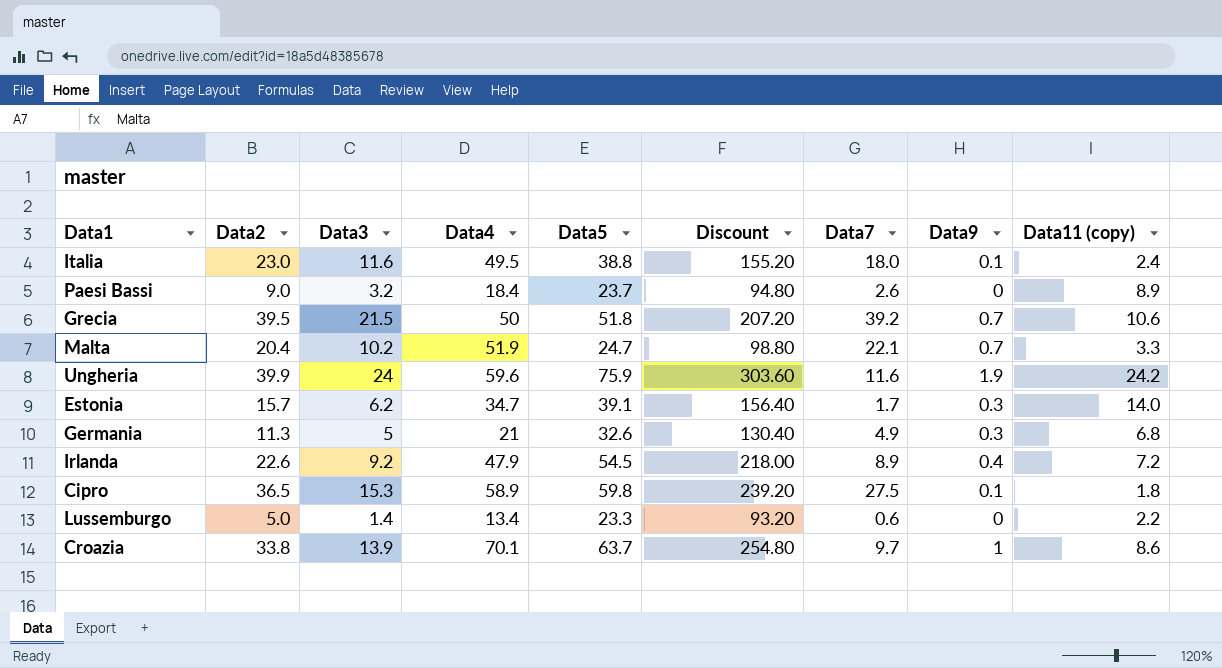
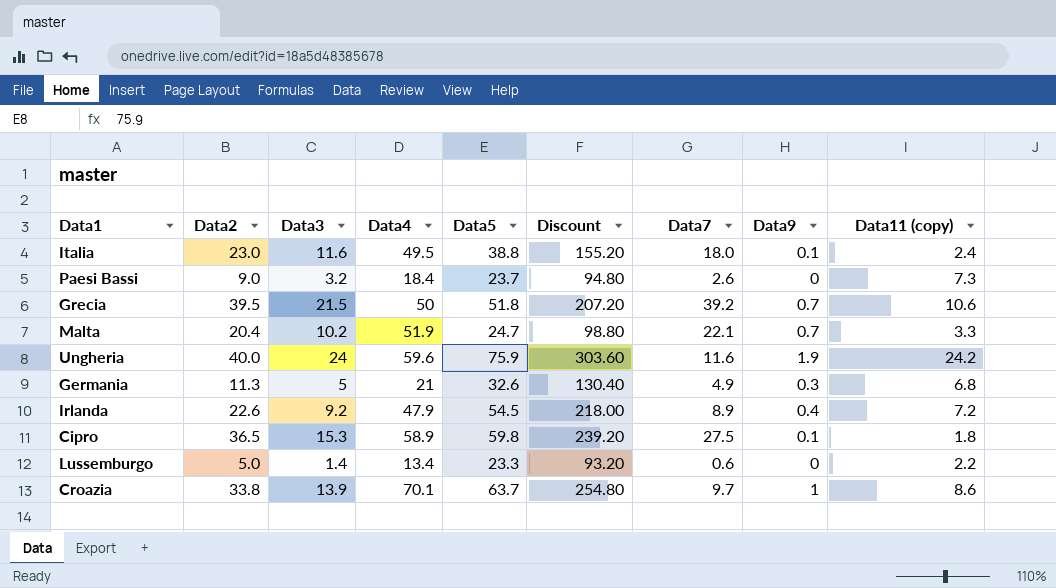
row Estonia: 15.7 | 6.2 | 34.7 | 39.1 | 156.40 | 1.7 | 0.3 | 14.0 -> none
Paesi Bassi | Data11 (copy): 8.9 -> 7.3
Ungheria | Data2: 39.9 -> 40.0

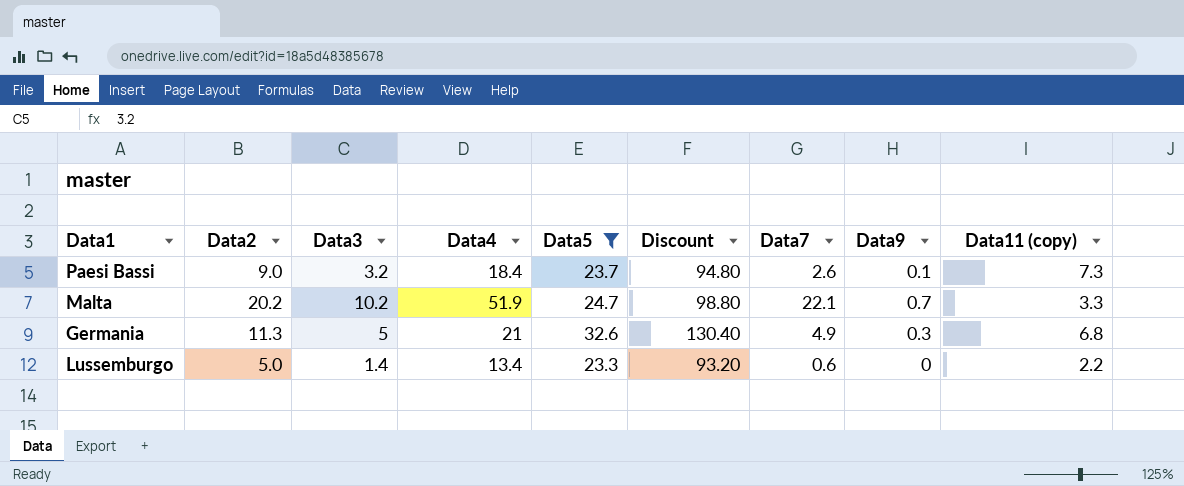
filter: none -> Data5 <= 32.6
Paesi Bassi | Data9: 0 -> 0.1
Malta | Data2: 20.4 -> 20.2

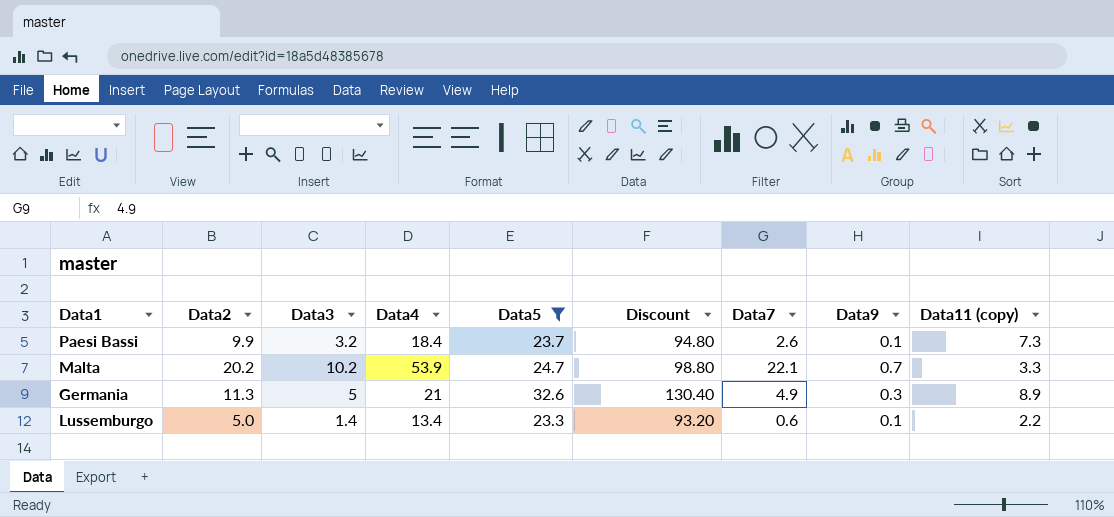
Paesi Bassi | Data2: 9.0 -> 9.9
Malta | Data4: 51.9 -> 53.9
Germania | Data11 (copy): 6.8 -> 8.9
Lussemburgo | Data9: 0 -> 0.1

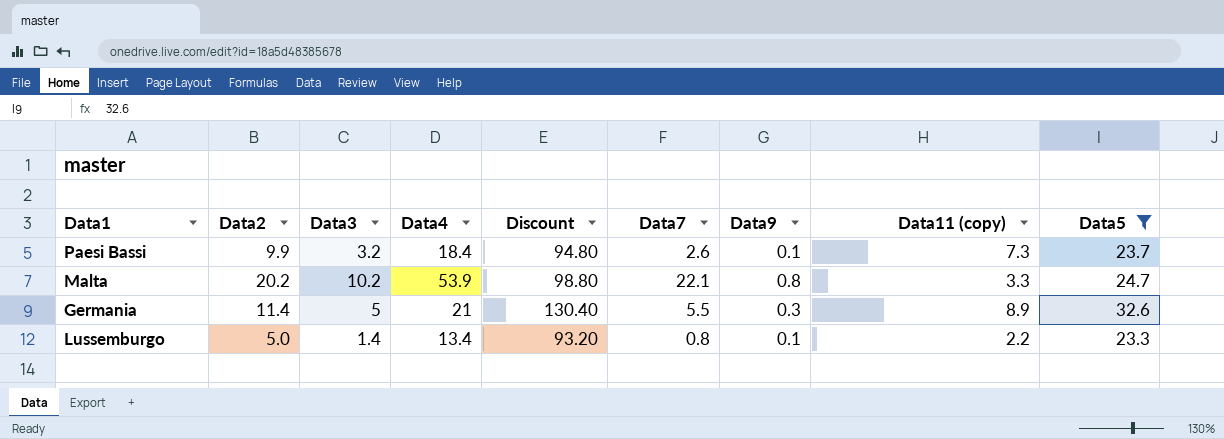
column Data5 | position: 5 -> 9
Malta | Data9: 0.7 -> 0.8
Germania | Data2: 11.3 -> 11.4
Germania | Data7: 4.9 -> 5.5
Lussemburgo | Data7: 0.6 -> 0.8

